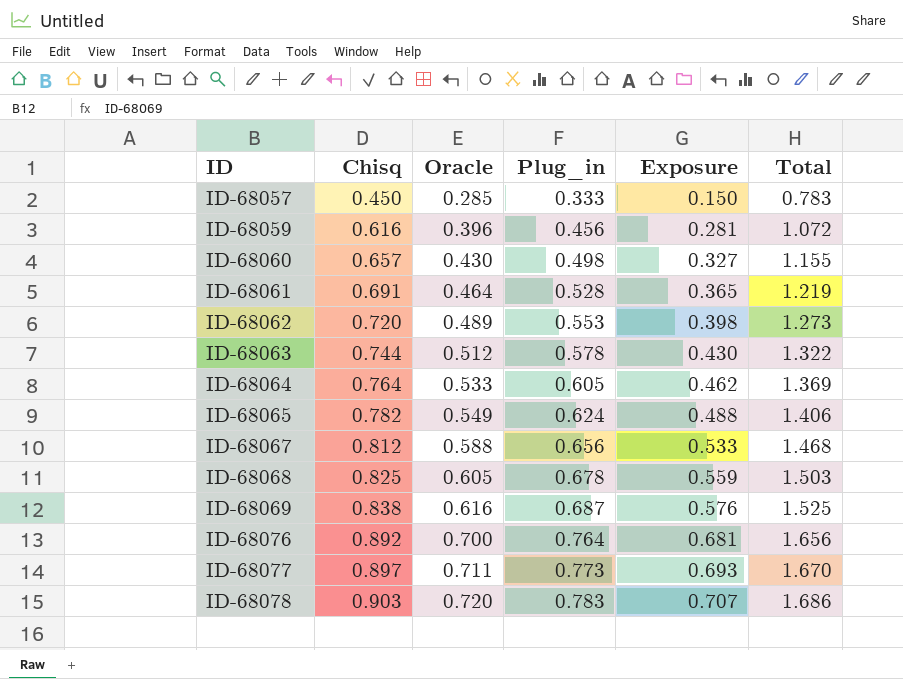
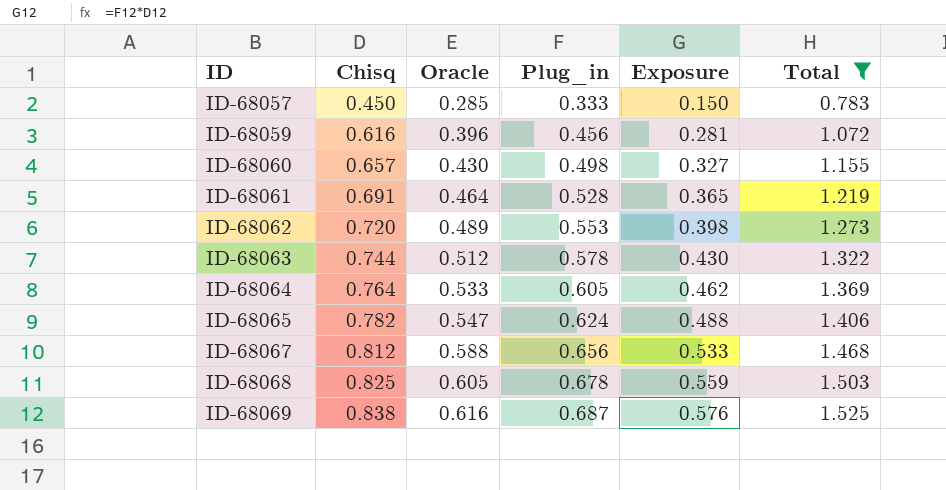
filter: none -> Total <= 1.525
ID-68065 | Oracle: 0.549 -> 0.547

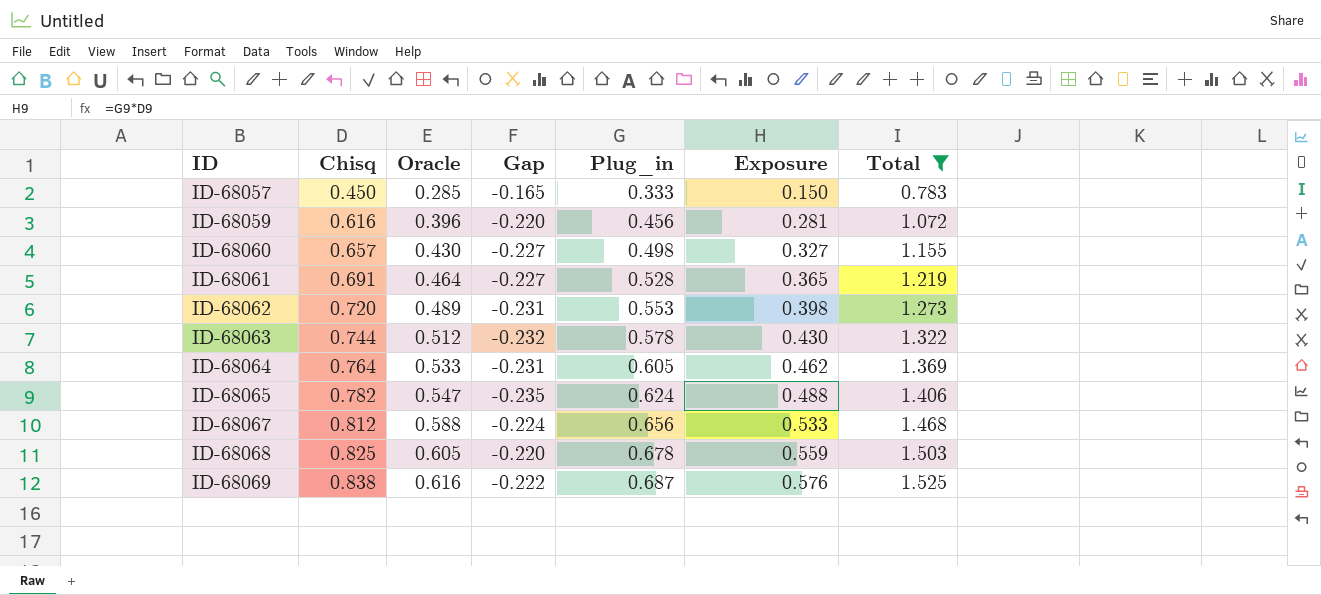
column Gap | formula: none -> [Oracle] - [Chisq]

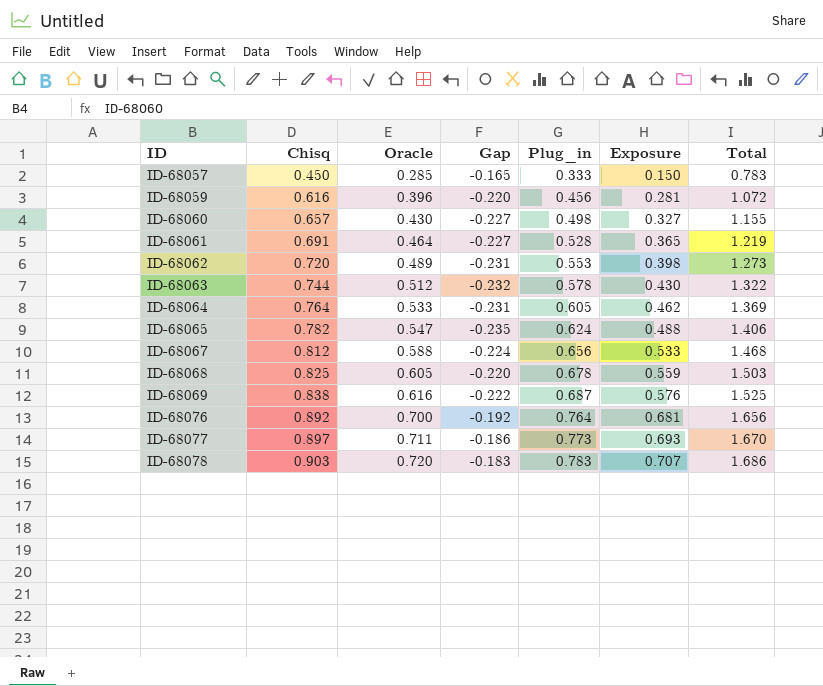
filter: Total <= 1.525 -> none

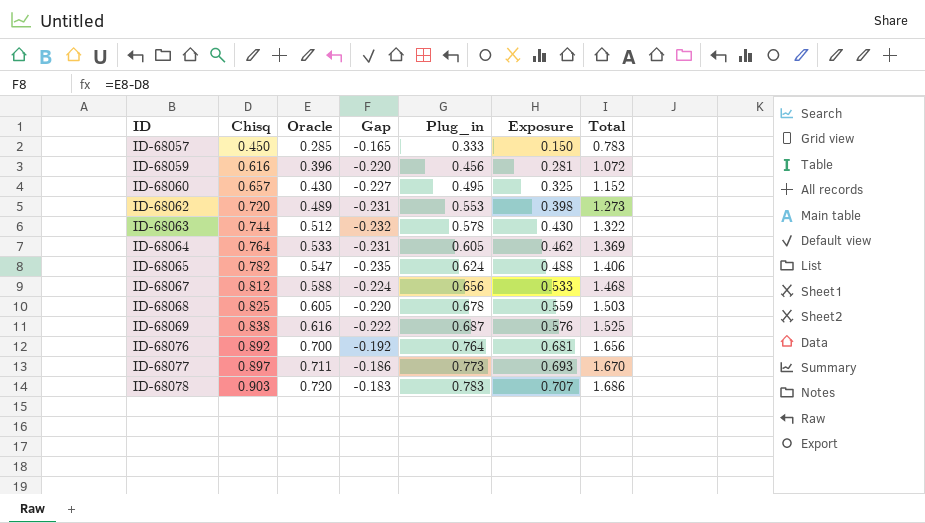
row ID-68061: 0.691 | 0.464 | -0.227 | 0.528 | 0.365 | 1.219 -> none
ID-68060 | Plug_in: 0.498 -> 0.495
ID-68060 | Exposure: 0.327 -> 0.325
ID-68060 | Total: 1.155 -> 1.152

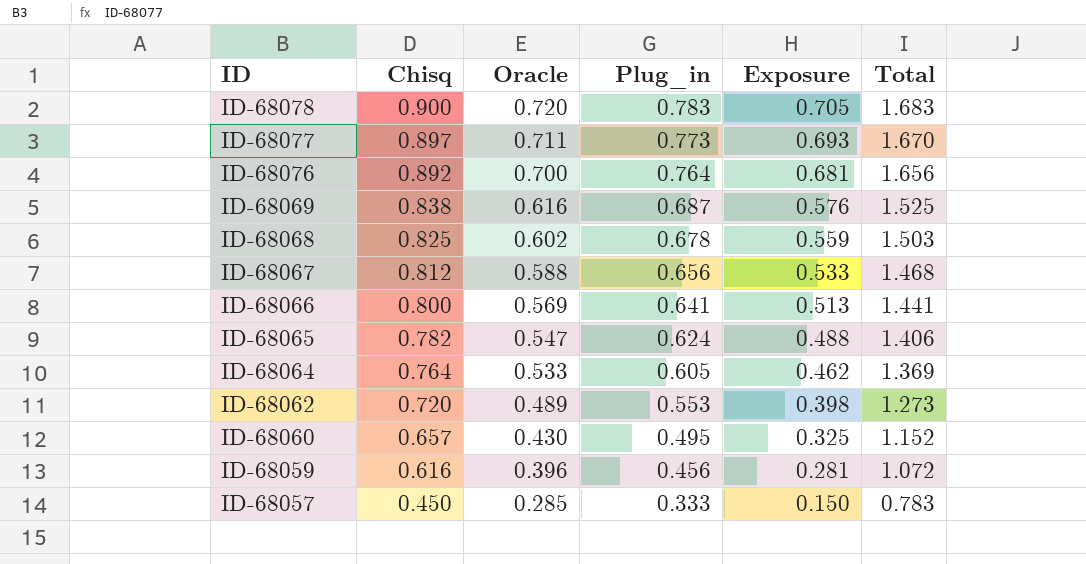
row order: ID ascending -> ID descending
column Gap | formula: [Oracle] - [Chisq] -> none
row ID-68063: 0.744 | 0.512 | -0.232 | 0.578 | 0.430 | 1.322 -> none
ID-68078 | Chisq: 0.903 -> 0.900
ID-68078 | Exposure: 0.707 -> 0.705
ID-68078 | Total: 1.686 -> 1.683
ID-68068 | Oracle: 0.605 -> 0.602
row ID-68066: none -> 0.800 | 0.569 | 0.641 | 0.513 | 1.441

